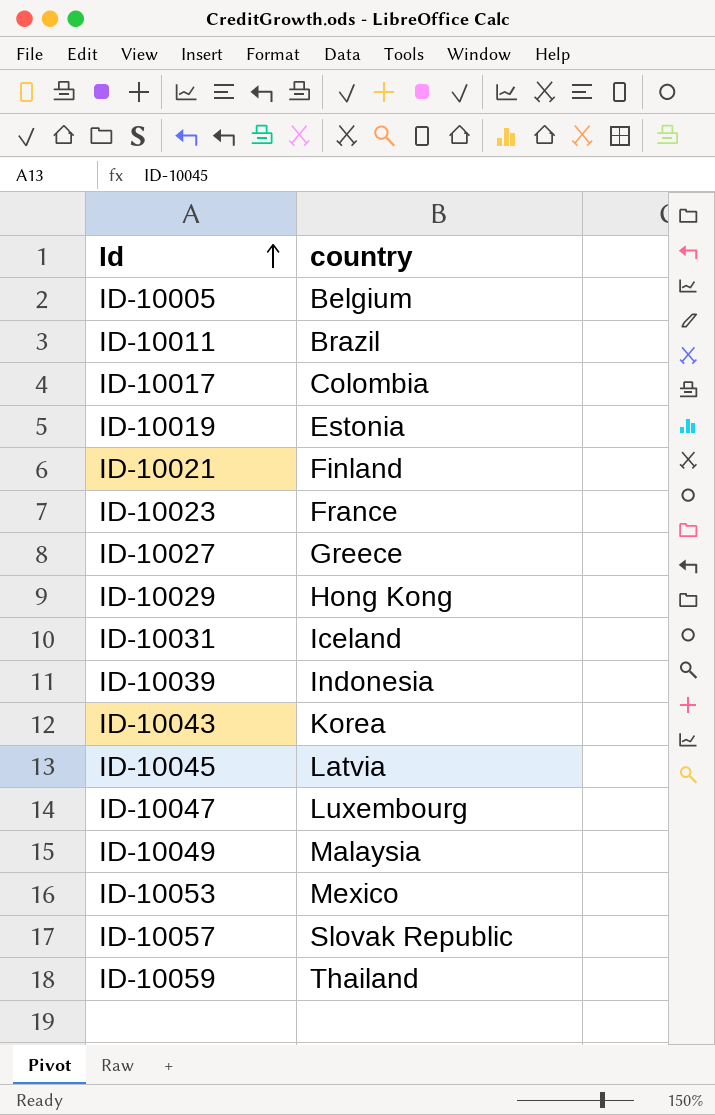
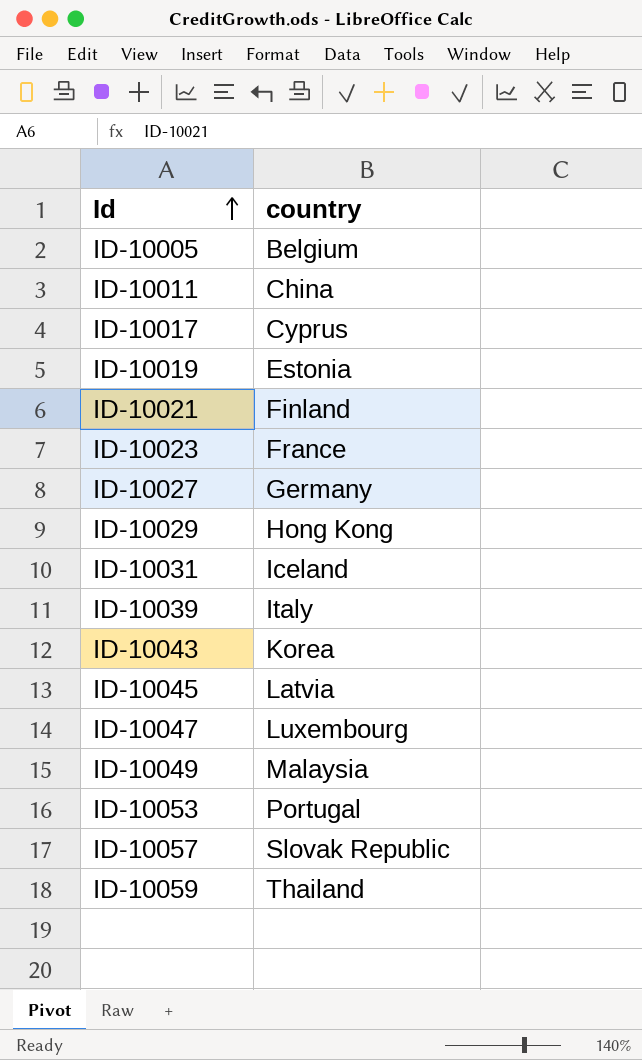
ID-10011 | country: Brazil -> China
ID-10017 | country: Colombia -> Cyprus
ID-10027 | country: Greece -> Germany
ID-10039 | country: Indonesia -> Italy
ID-10053 | country: Mexico -> Portugal

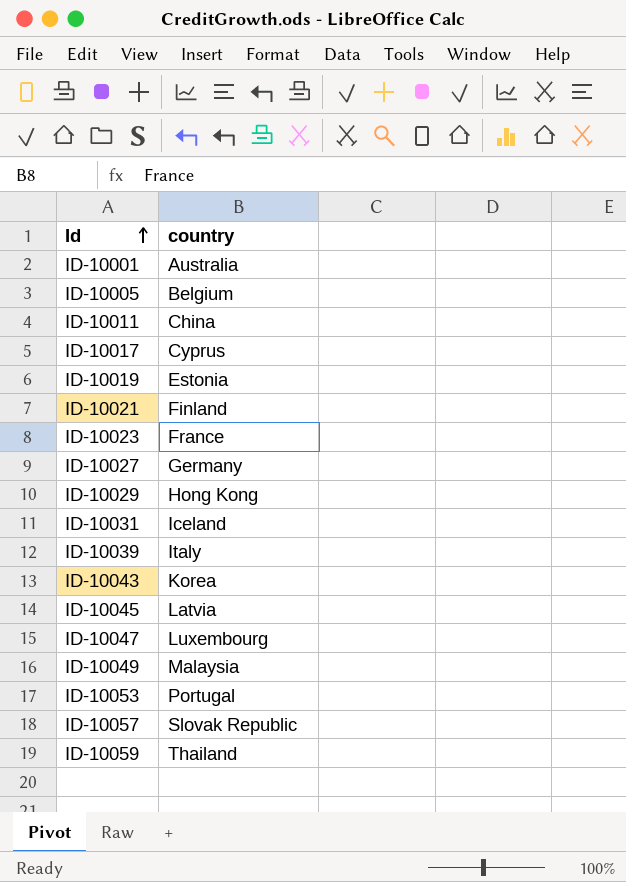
row ID-10001: none -> Australia

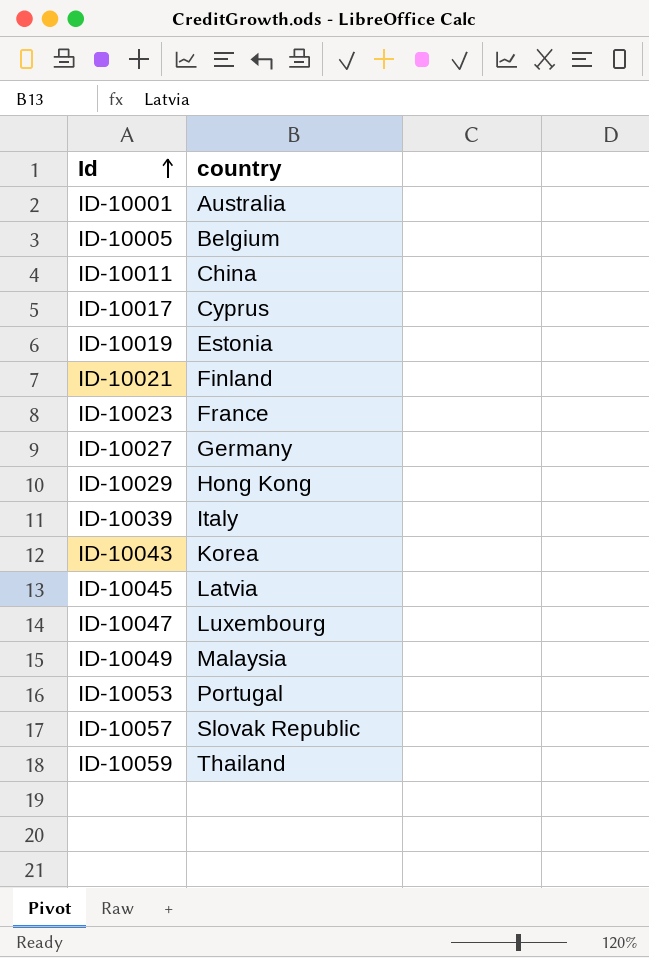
row ID-10031: Iceland -> none

